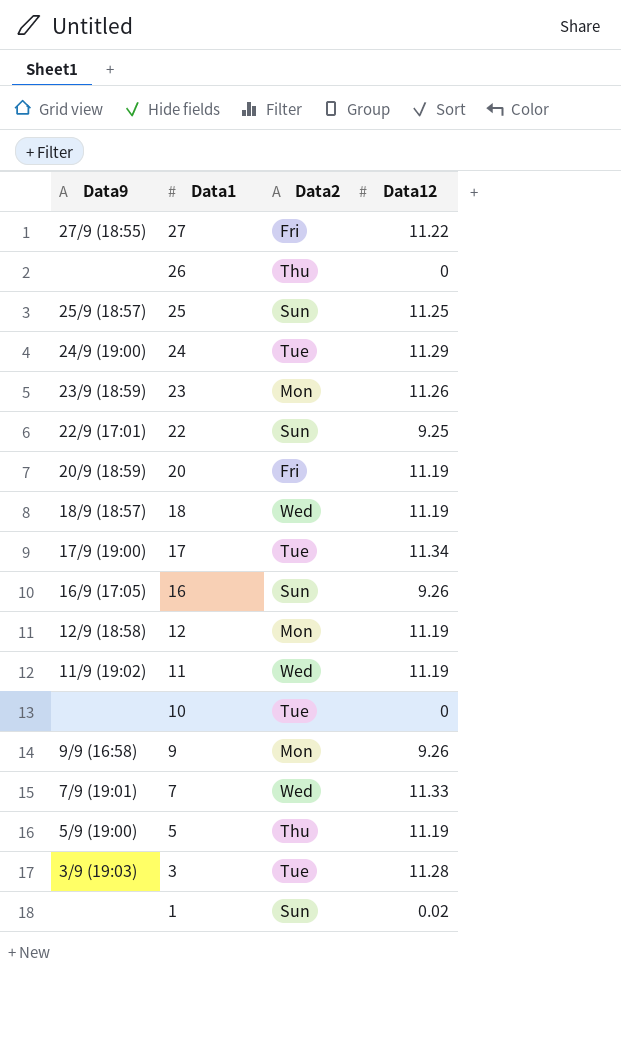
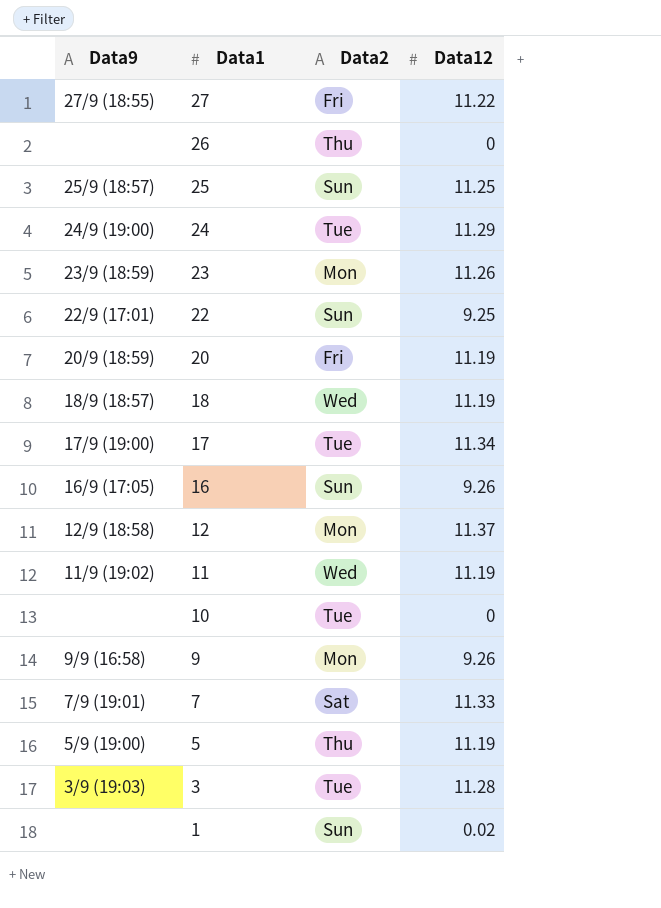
12 | Data12: 11.19 -> 11.37
7 | Data2: Wed -> Sat

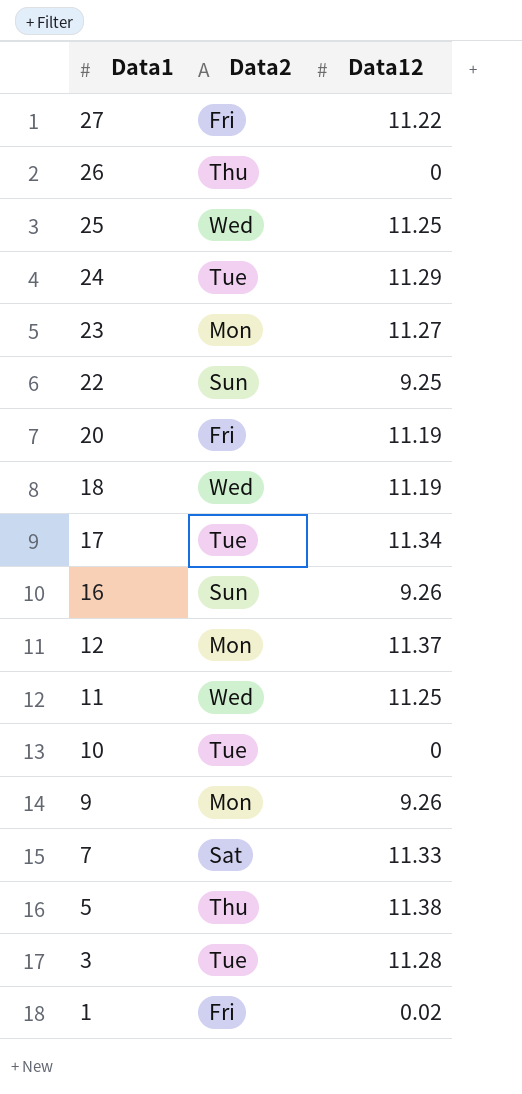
column Data9 | position: 1 -> none
25 | Data2: Sun -> Wed
23 | Data12: 11.26 -> 11.27
11 | Data12: 11.19 -> 11.25
5 | Data12: 11.19 -> 11.38
1 | Data2: Sun -> Fri

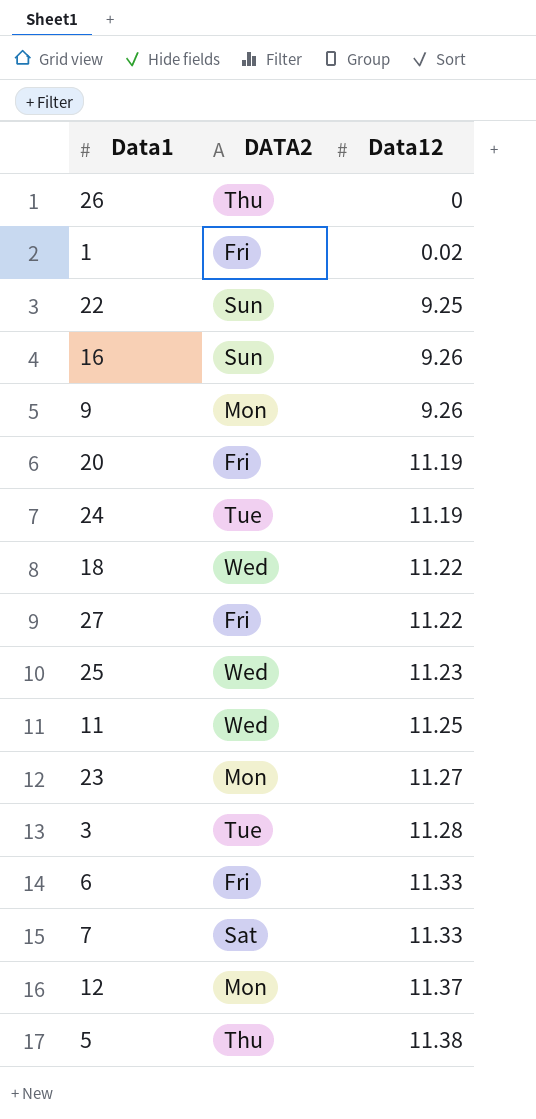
row order: Data1 descending -> Data12 ascending
column name: Data2 -> DATA2
row 17: Tue | 11.34 -> none
row 10: Tue | 0 -> none
24 | Data12: 11.29 -> 11.19
18 | Data12: 11.19 -> 11.22
25 | Data12: 11.25 -> 11.23
row 6: none -> Fri | 11.33

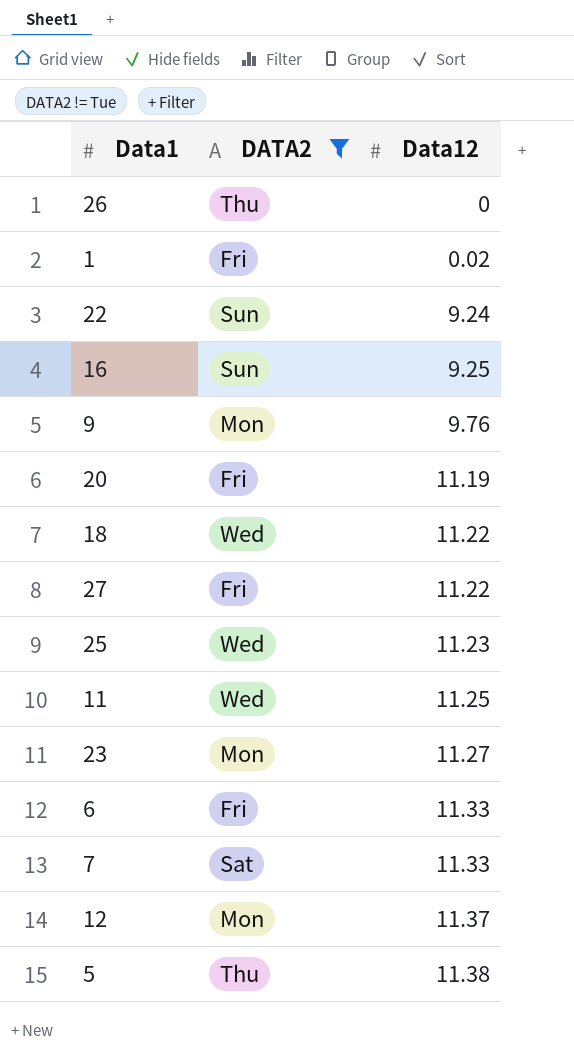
filter: none -> DATA2 != Tue
22 | Data12: 9.25 -> 9.24
16 | Data12: 9.26 -> 9.25
9 | Data12: 9.26 -> 9.76

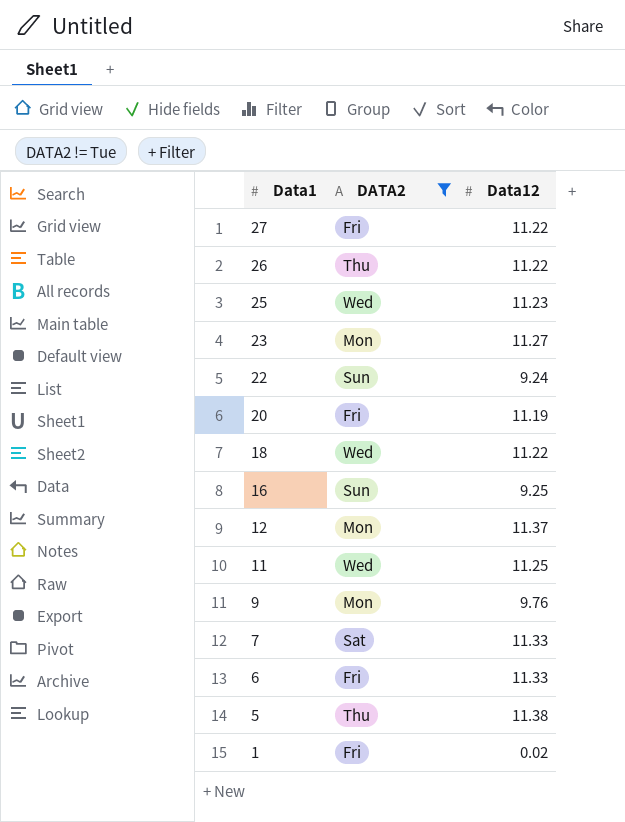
row order: Data12 ascending -> Data1 descending
26 | Data12: 0 -> 11.22

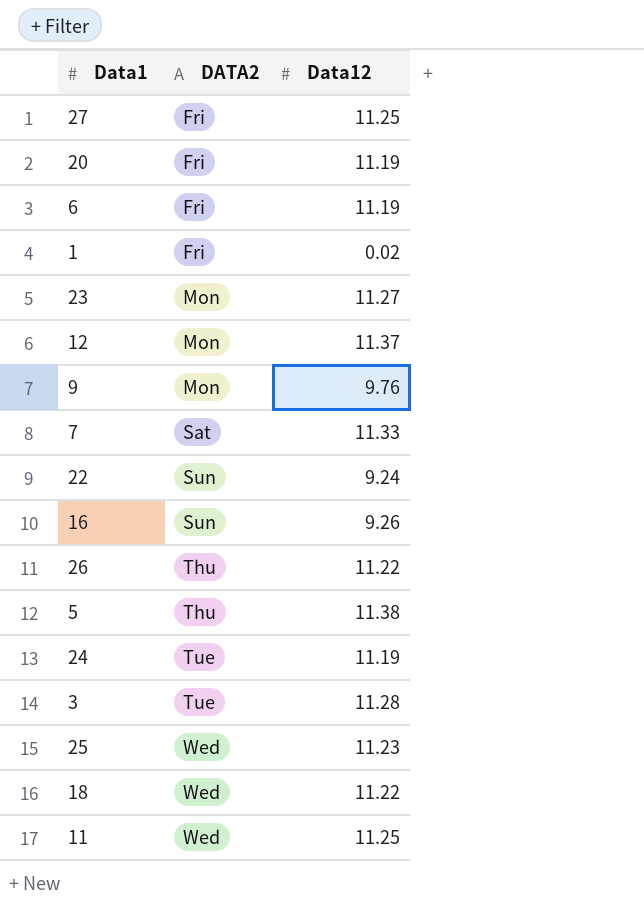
filter: DATA2 != Tue -> none
row order: Data1 descending -> DATA2 ascending
27 | Data12: 11.22 -> 11.25
6 | Data12: 11.33 -> 11.19
16 | Data12: 9.25 -> 9.26

